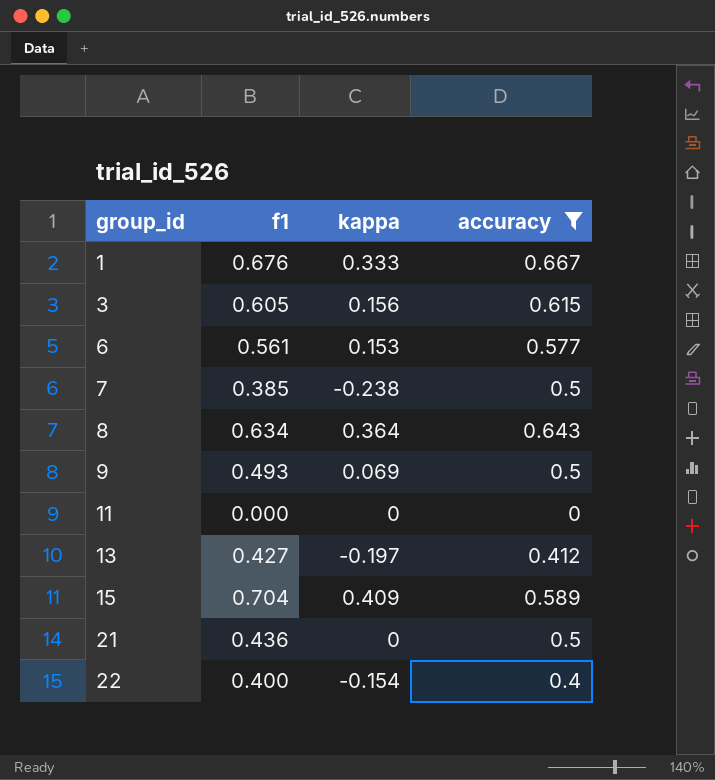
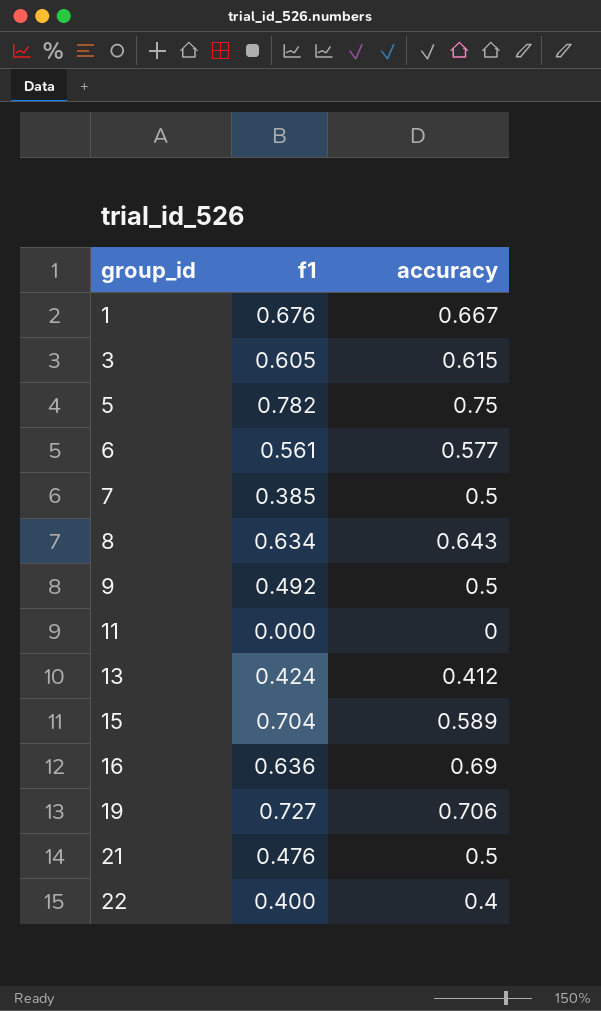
filter: accuracy <= 0.667 -> none
column kappa | position: 3 -> none
9 | f1: 0.493 -> 0.492
13 | f1: 0.427 -> 0.424
21 | f1: 0.436 -> 0.476

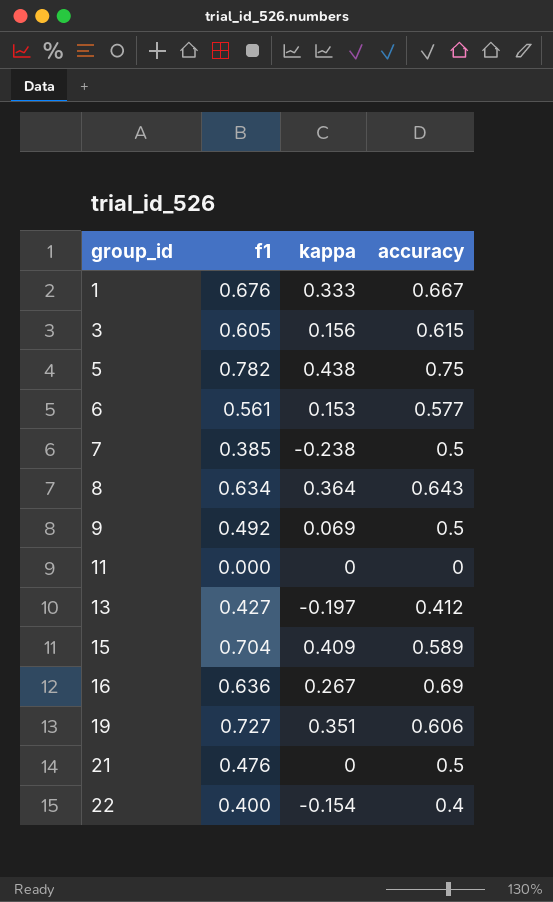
column kappa | position: none -> 3
13 | f1: 0.424 -> 0.427
19 | accuracy: 0.706 -> 0.606

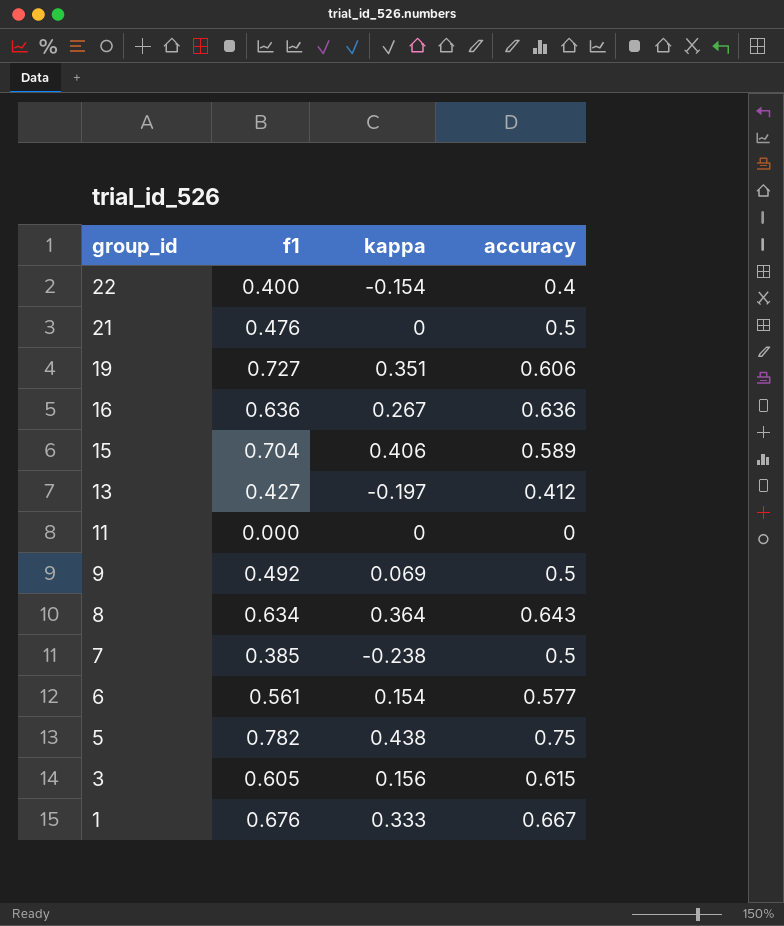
row order: group_id ascending -> group_id descending
16 | accuracy: 0.69 -> 0.636
15 | kappa: 0.409 -> 0.406
6 | kappa: 0.153 -> 0.154

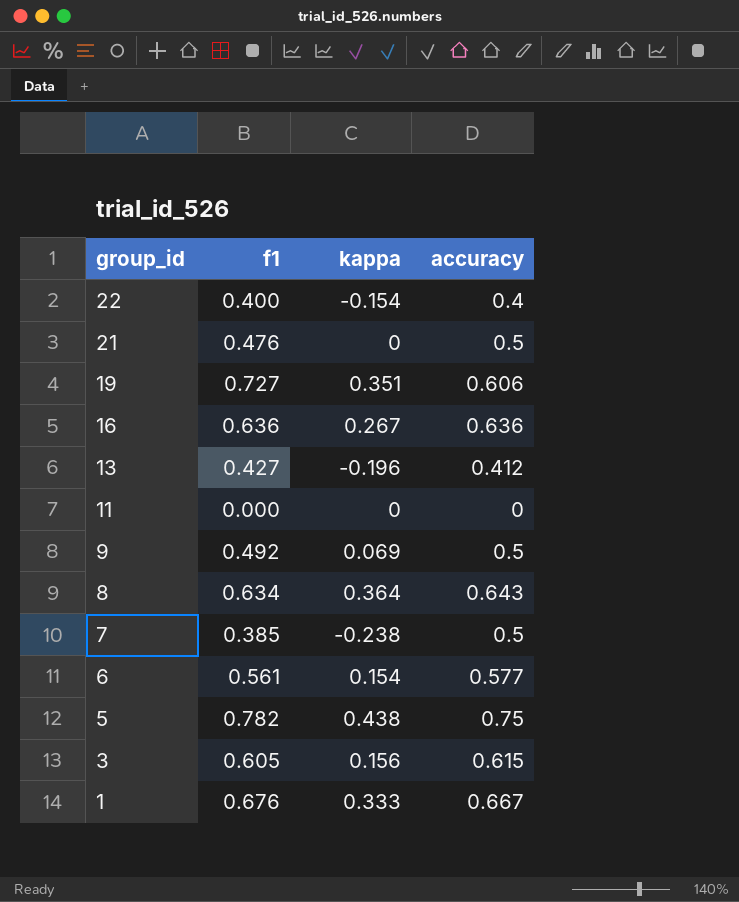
row 15: 0.704 | 0.406 | 0.589 -> none
13 | kappa: -0.197 -> -0.196

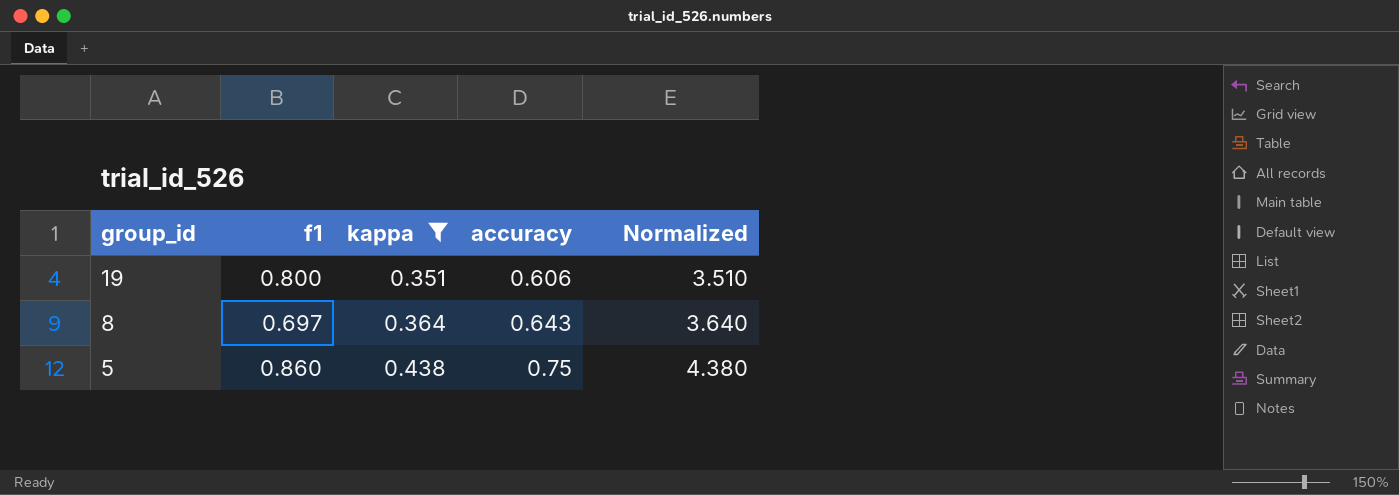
filter: none -> kappa >= 0.351
column Normalized | formula: none -> [kappa] * 10
19 | f1: 0.727 -> 0.800
8 | f1: 0.634 -> 0.697
5 | f1: 0.782 -> 0.860

